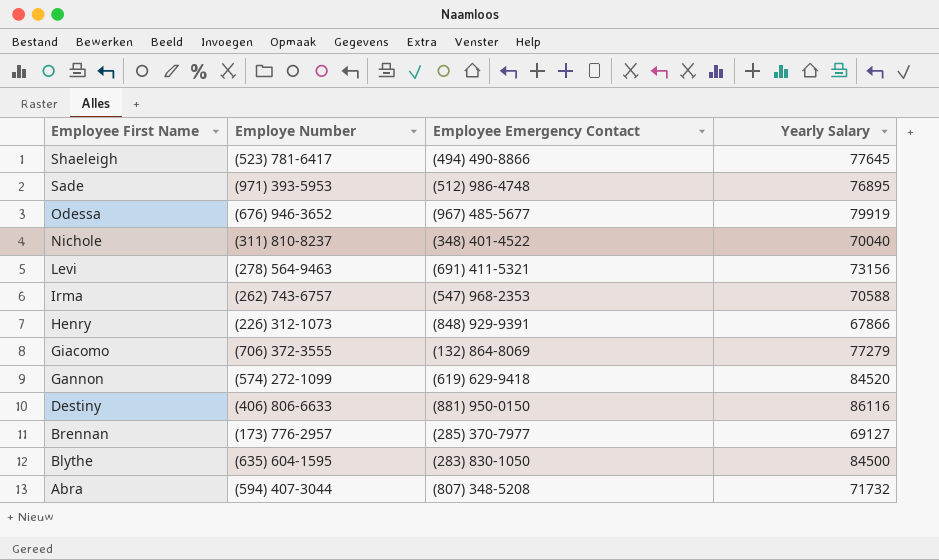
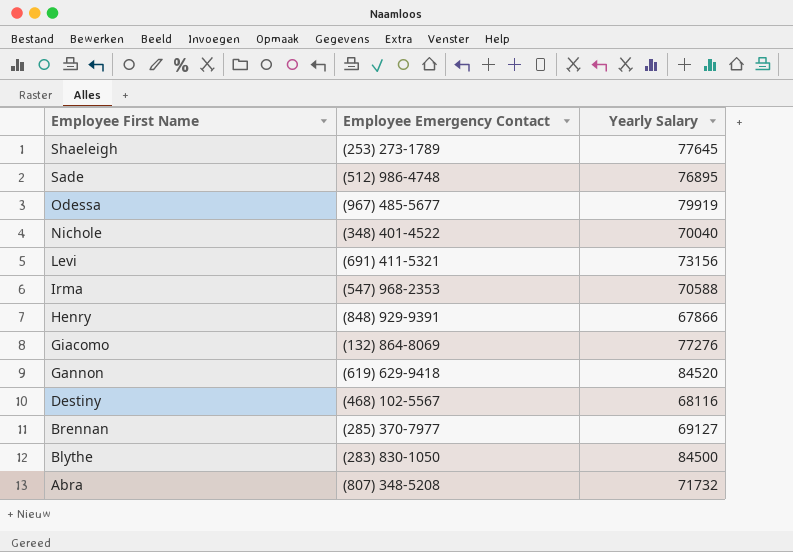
column Employe Number | position: 2 -> none
Shaeleigh | Employee Emergency Contact: (494) 490-8866 -> (253) 273-1789
Giacomo | Yearly Salary: 77279 -> 77276
Destiny | Employee Emergency Contact: (881) 950-0150 -> (468) 102-5567
Destiny | Yearly Salary: 86116 -> 68116

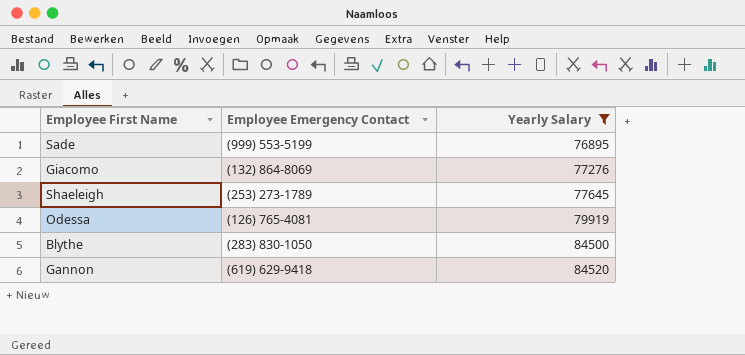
filter: none -> Yearly Salary >= 76895
row order: Employee First Name descending -> Yearly Salary ascending
Sade | Employee Emergency Contact: (512) 986-4748 -> (999) 553-5199
Odessa | Employee Emergency Contact: (967) 485-5677 -> (126) 765-4081

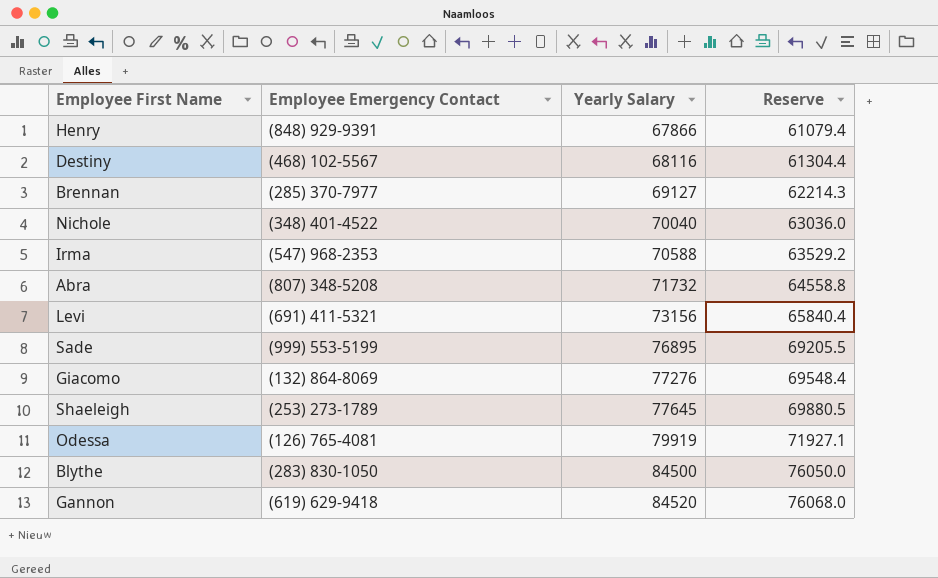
filter: Yearly Salary >= 76895 -> none
column Reserve | formula: none -> [Yearly Salary] * 0.9

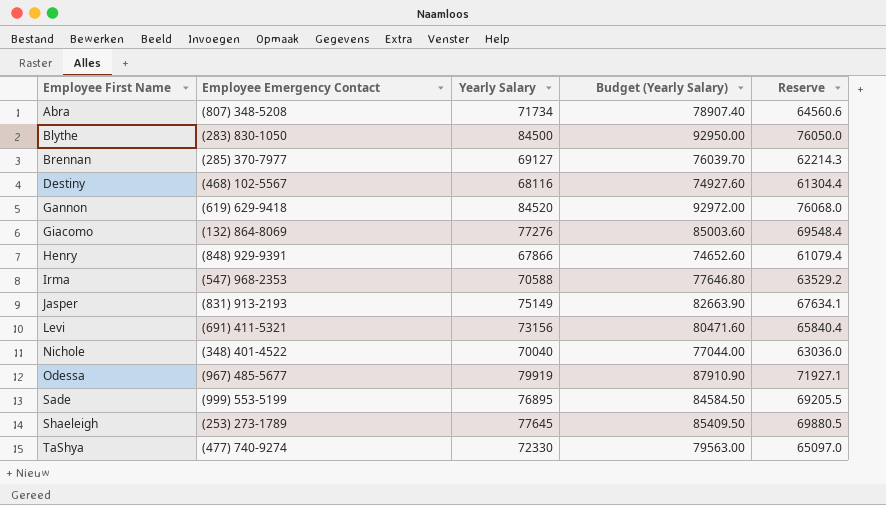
row order: Yearly Salary ascending -> Employee First Name ascending
column Budget (Yearly Salary) | formula: none -> [Yearly Salary] * 1.1
Abra | Yearly Salary: 71732 -> 71734
Abra | Reserve: 64558.8 -> 64560.6
row Jasper: none -> (831) 913-2193 | 75149 | 82663.90 | 67634.1
Odessa | Employee Emergency Contact: (126) 765-4081 -> (967) 485-5677
row TaShya: none -> (477) 740-9274 | 72330 | 79563.00 | 65097.0

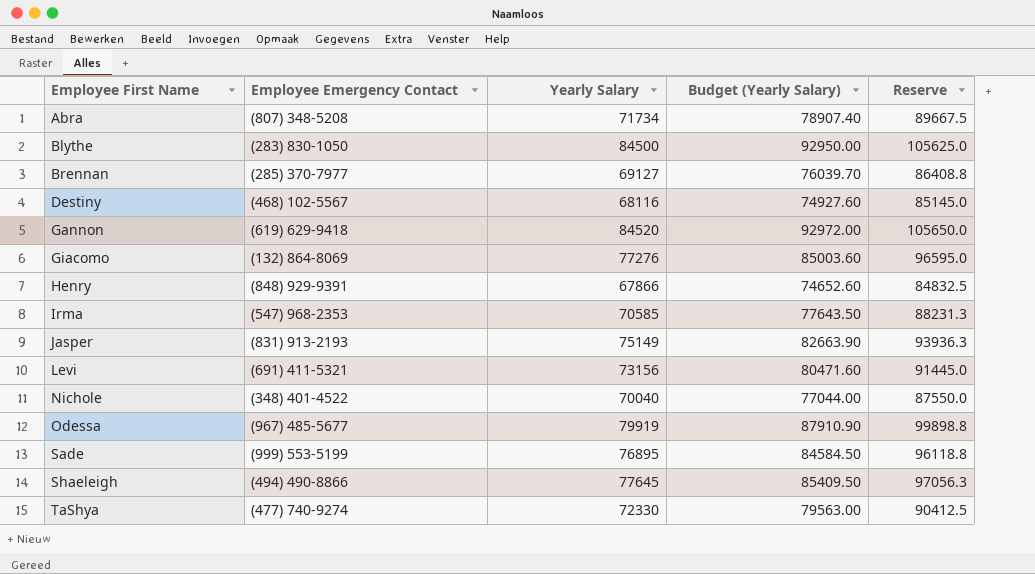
column Reserve | formula: [Yearly Salary] * 0.9 -> [Yearly Salary] * 1.25
Irma | Yearly Salary: 70588 -> 70585
Irma | Budget (Yearly Salary): 77646.80 -> 77643.50
Shaeleigh | Employee Emergency Contact: (253) 273-1789 -> (494) 490-8866

